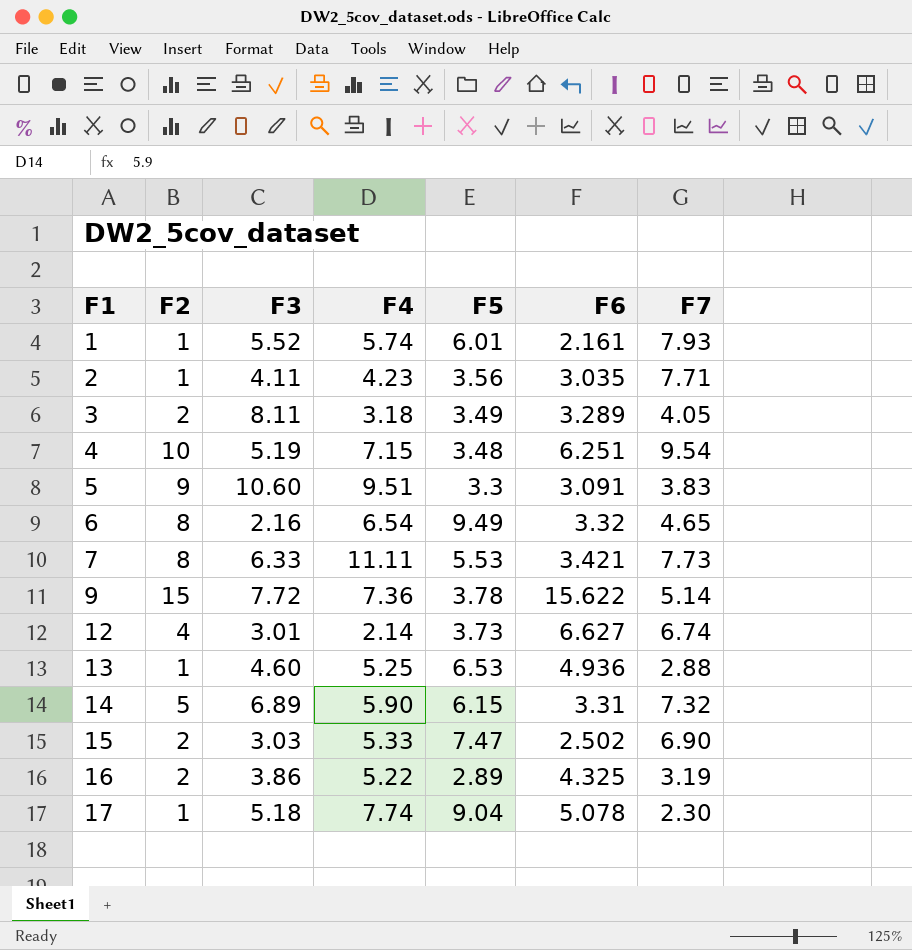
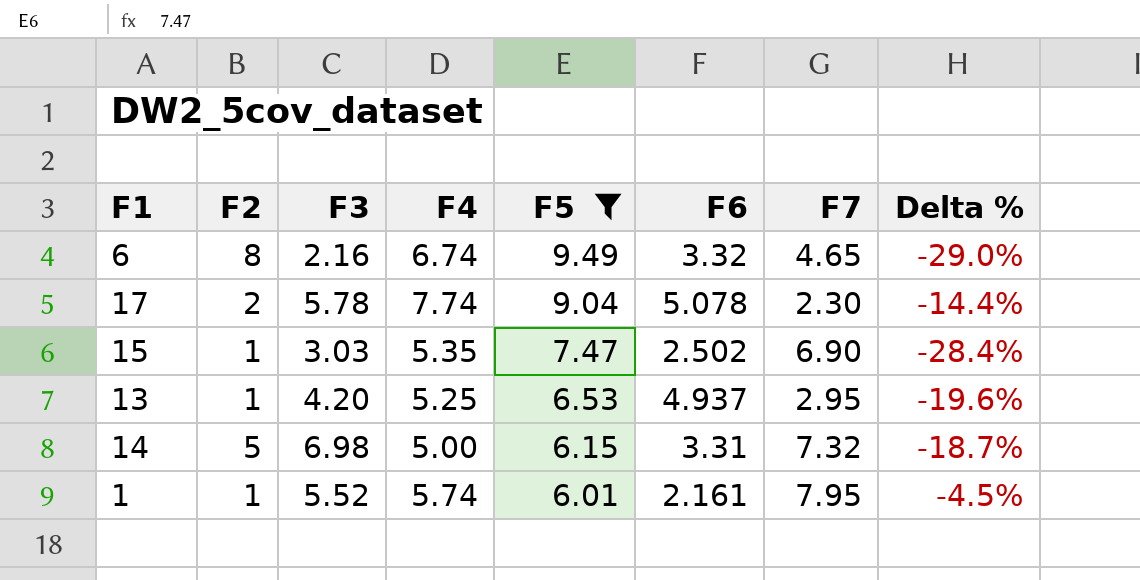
filter: none -> F5 >= 6.01
row order: F1 ascending -> F5 descending
column Delta % | formula: none -> ([F4] - [F5]) / [F5]
6 | F4: 6.54 -> 6.74
17 | F2: 1 -> 2
17 | F3: 5.18 -> 5.78
15 | F2: 2 -> 1
15 | F4: 5.33 -> 5.35
13 | F3: 4.60 -> 4.20
13 | F6: 4.936 -> 4.937
13 | F7: 2.88 -> 2.95
14 | F3: 6.89 -> 6.98
14 | F4: 5.90 -> 5.00
1 | F7: 7.93 -> 7.95

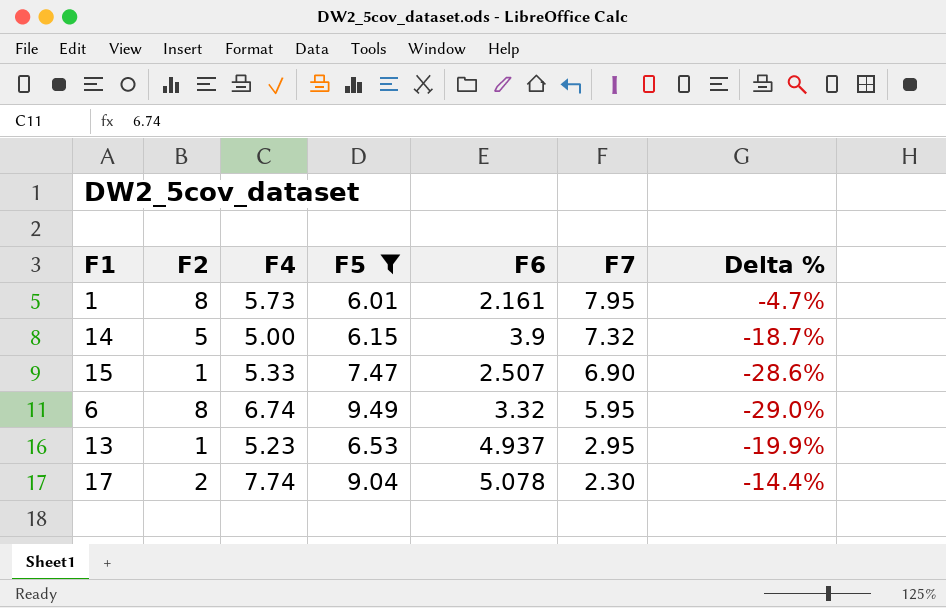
row order: F5 descending -> F7 descending
column F3 | position: 3 -> none
1 | F2: 1 -> 8
1 | F4: 5.74 -> 5.73
1 | Delta %: -4.5% -> -4.7%
14 | F6: 3.31 -> 3.9
15 | F4: 5.35 -> 5.33
15 | F6: 2.502 -> 2.507
15 | Delta %: -28.4% -> -28.6%
6 | F7: 4.65 -> 5.95
13 | F4: 5.25 -> 5.23
13 | Delta %: -19.6% -> -19.9%

